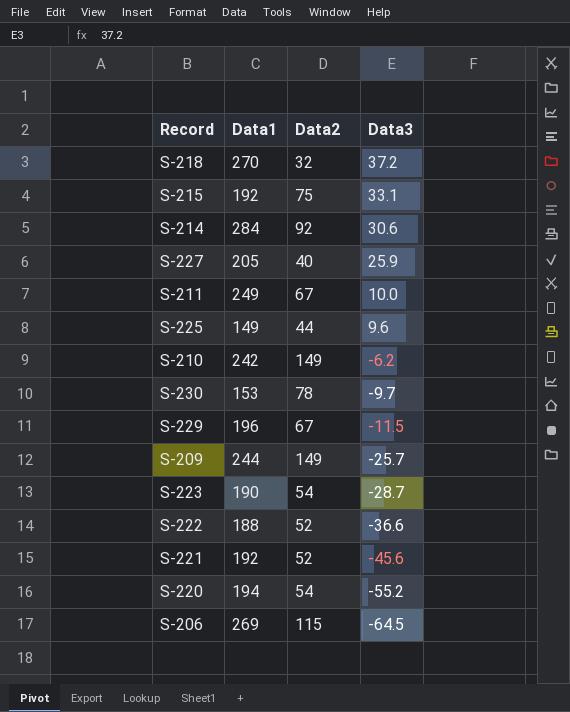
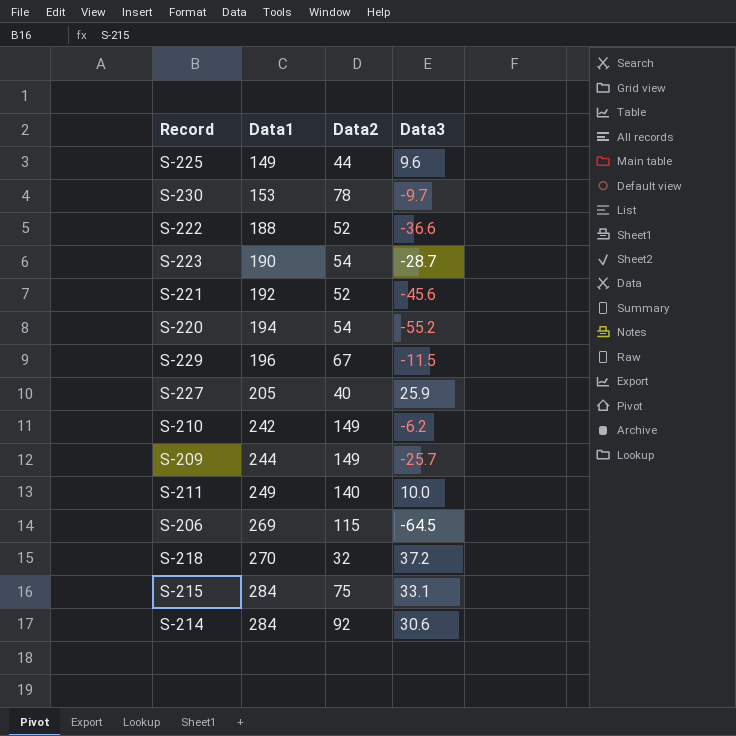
row order: Data3 descending -> Data1 ascending
S-211 | Data2: 67 -> 140
S-215 | Data1: 192 -> 284

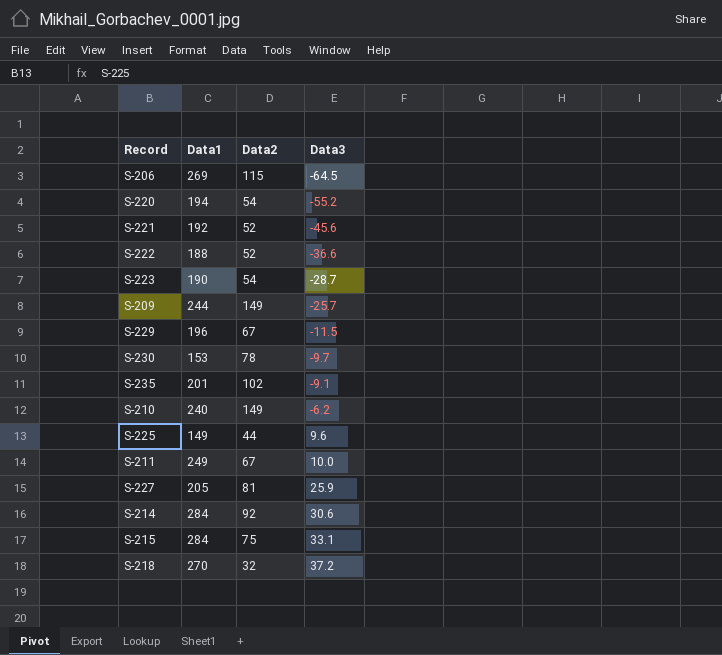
row order: Data1 ascending -> Data3 ascending
row S-235: none -> 201 | 102 | -9.1
S-210 | Data1: 242 -> 240
S-211 | Data2: 140 -> 67
S-227 | Data2: 40 -> 81

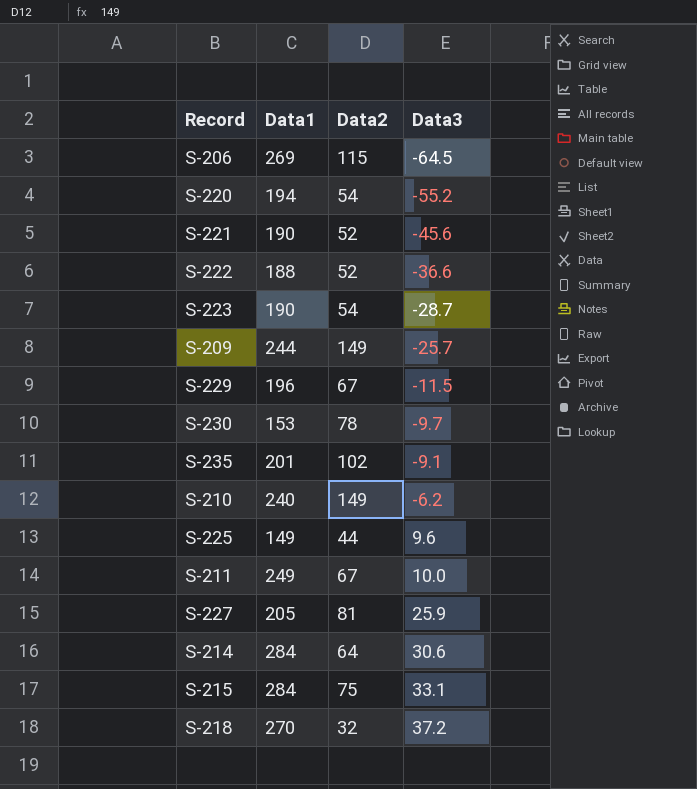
S-221 | Data1: 192 -> 190
S-214 | Data2: 92 -> 64

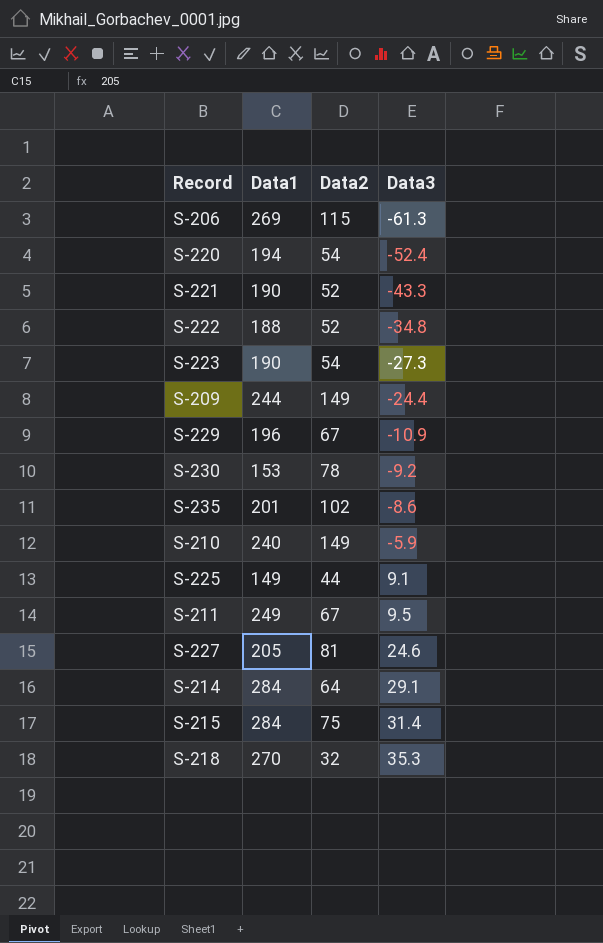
S-206 | Data3: -64.5 -> -61.3
S-220 | Data3: -55.2 -> -52.4
S-221 | Data3: -45.6 -> -43.3
S-222 | Data3: -36.6 -> -34.8
S-223 | Data3: -28.7 -> -27.3
S-209 | Data3: -25.7 -> -24.4
S-229 | Data3: -11.5 -> -10.9
S-230 | Data3: -9.7 -> -9.2
S-235 | Data3: -9.1 -> -8.6
S-210 | Data3: -6.2 -> -5.9
S-225 | Data3: 9.6 -> 9.1
S-211 | Data3: 10.0 -> 9.5
S-227 | Data3: 25.9 -> 24.6
S-214 | Data3: 30.6 -> 29.1
S-215 | Data3: 33.1 -> 31.4
S-218 | Data3: 37.2 -> 35.3

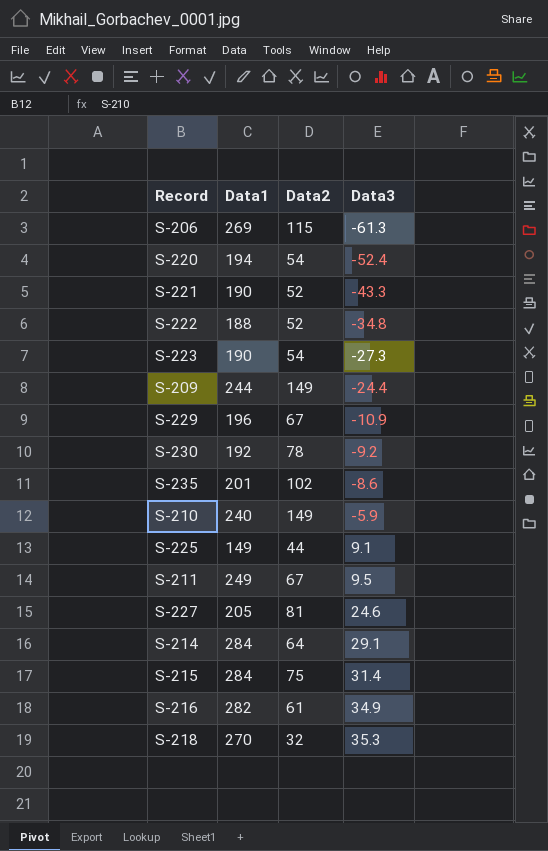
S-230 | Data1: 153 -> 192
row S-216: none -> 282 | 61 | 34.9

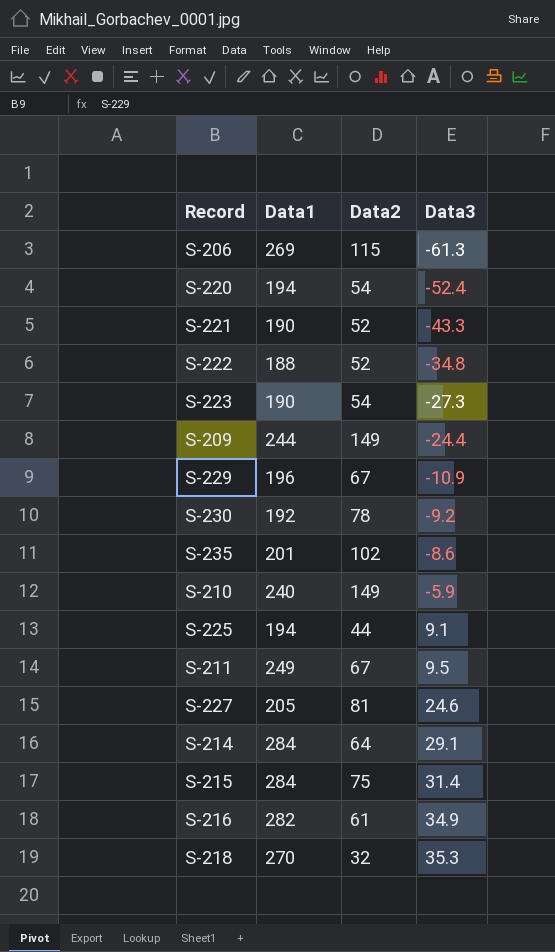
S-225 | Data1: 149 -> 194

